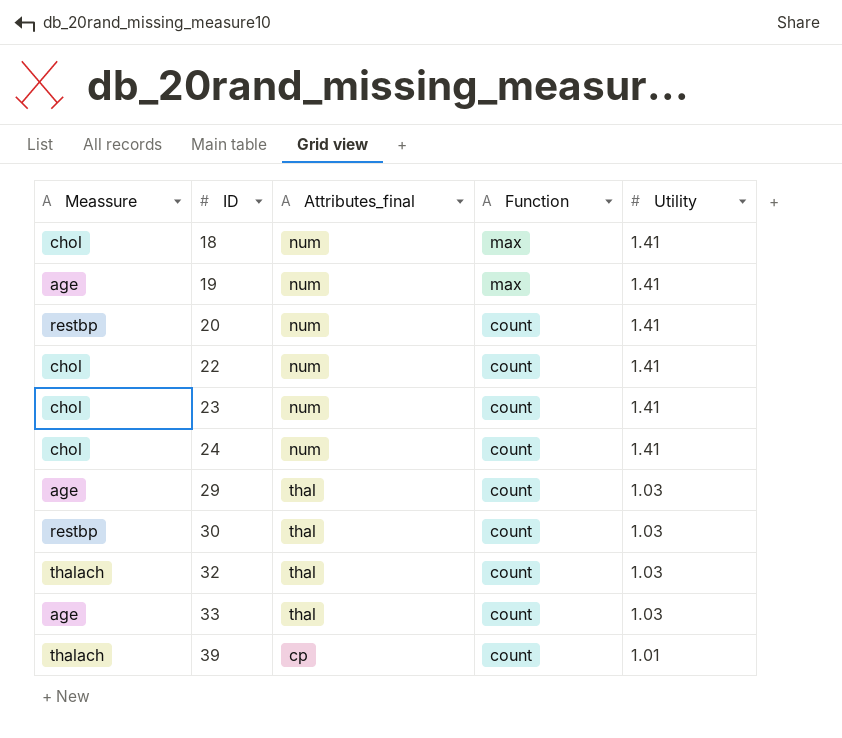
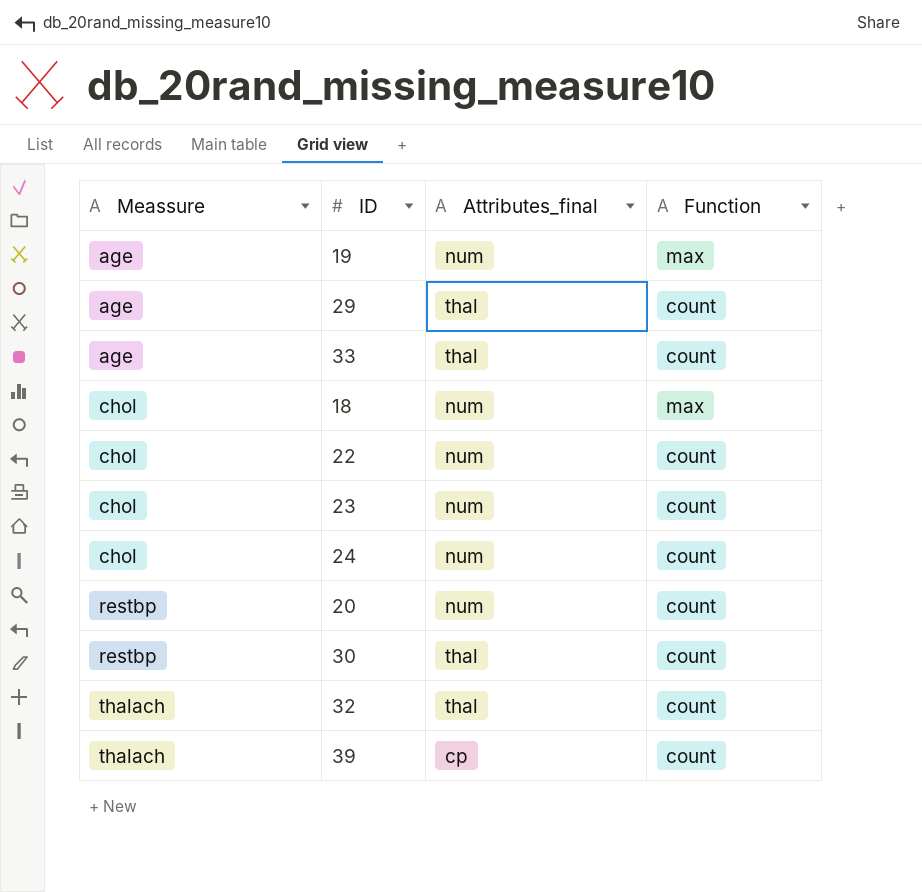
row order: ID ascending -> Meassure ascending
column Utility | position: 5 -> none

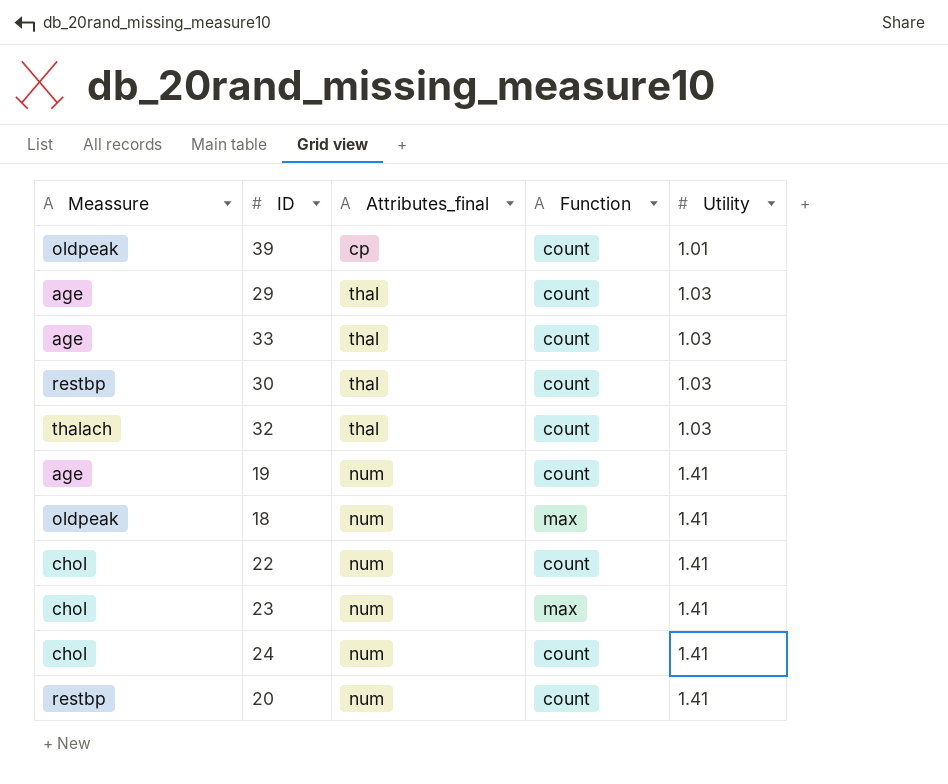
row order: Meassure ascending -> Utility ascending
column Utility | position: none -> 5
39 | Meassure: thalach -> oldpeak
19 | Function: max -> count
18 | Meassure: chol -> oldpeak
23 | Function: count -> max

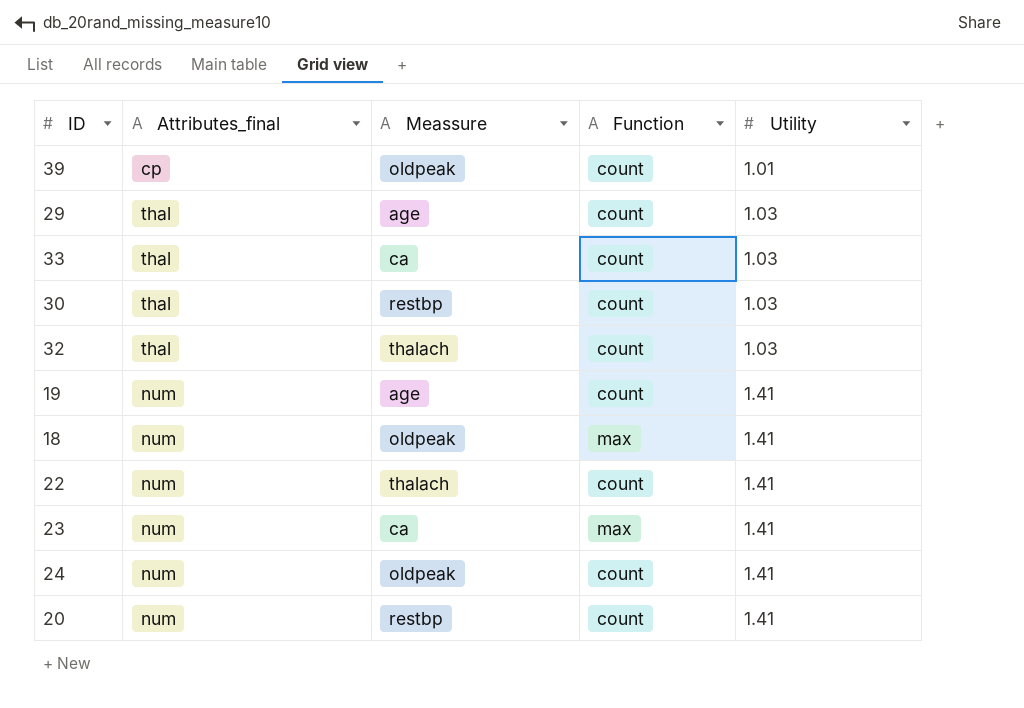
column Meassure | position: 1 -> 3
33 | Meassure: age -> ca
22 | Meassure: chol -> thalach
23 | Meassure: chol -> ca
24 | Meassure: chol -> oldpeak

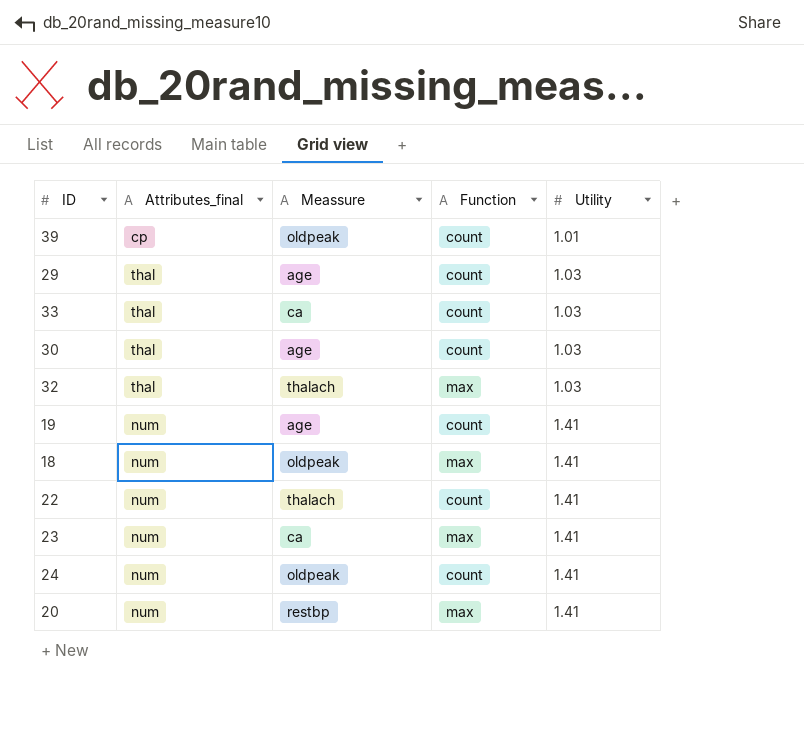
30 | Meassure: restbp -> age
32 | Function: count -> max
20 | Function: count -> max

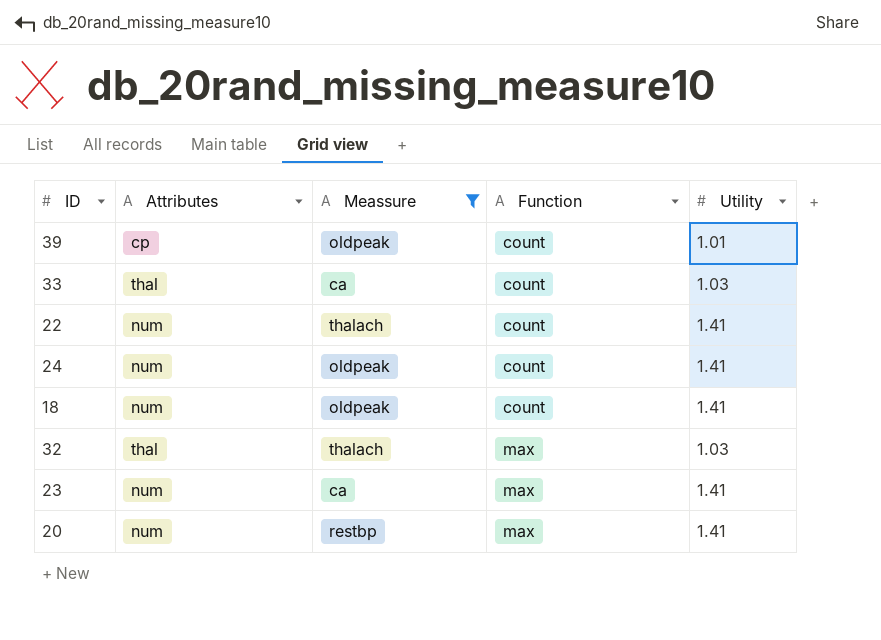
filter: none -> Meassure != age
row order: Utility ascending -> Function ascending
column name: Attributes_final -> Attributes
18 | Function: max -> count

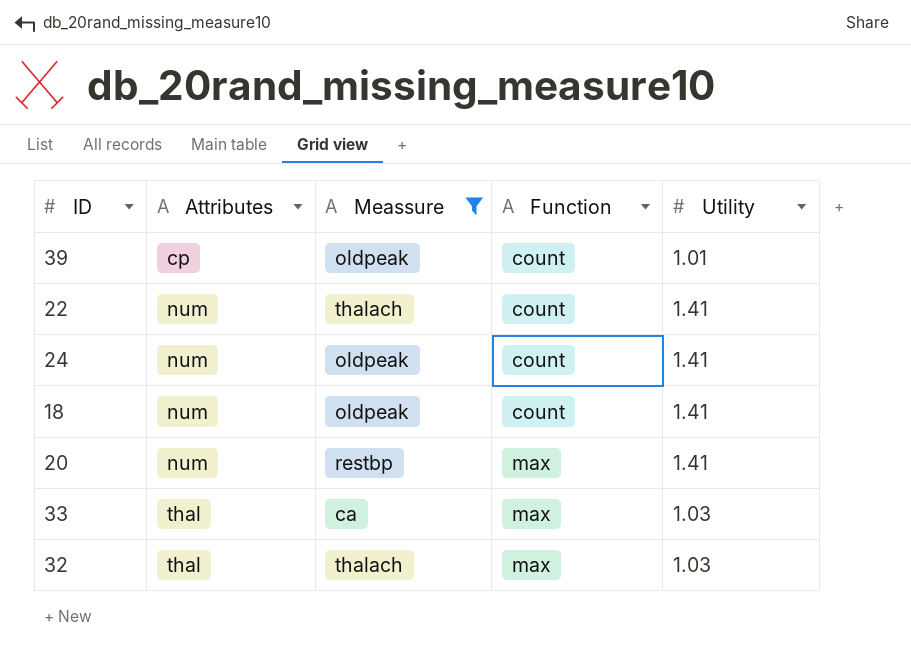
row order: Function ascending -> Attributes ascending
row 23: num | ca | max | 1.41 -> none
33 | Function: count -> max

